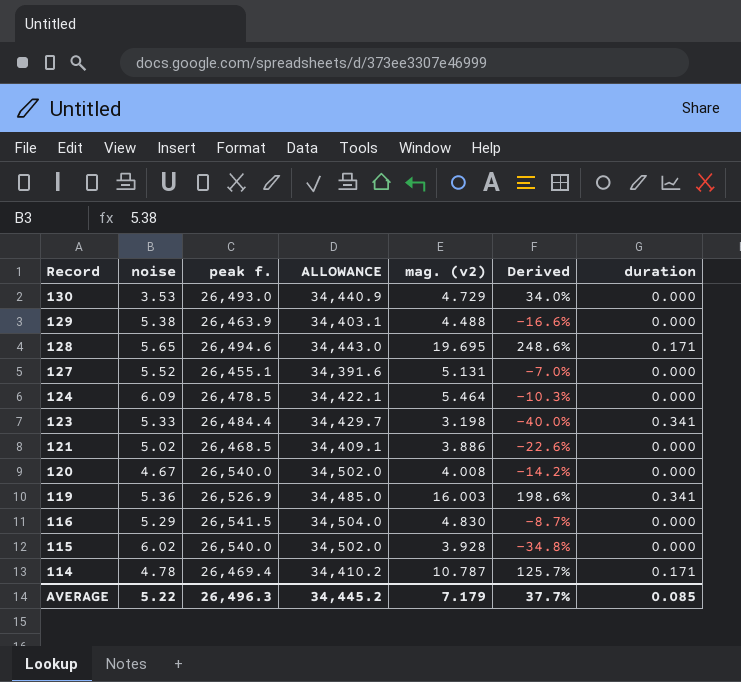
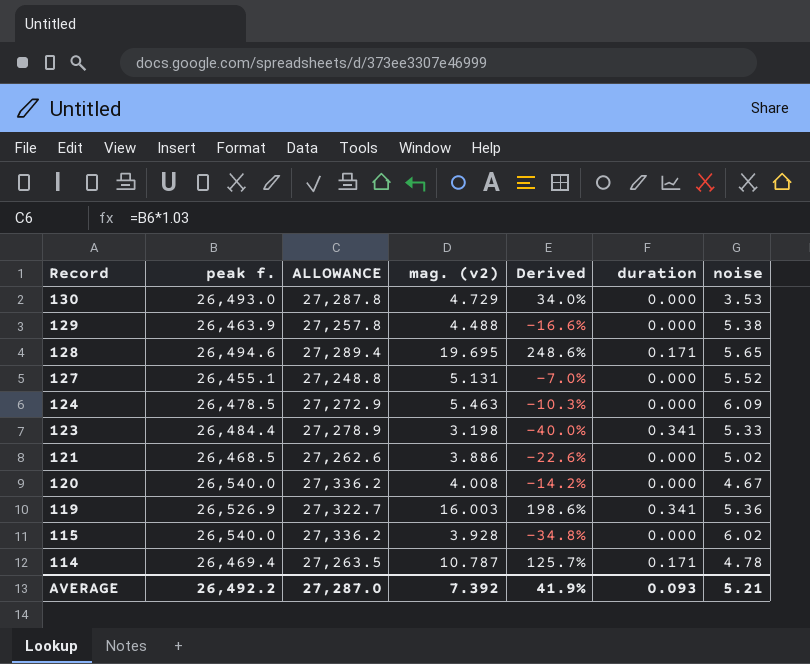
column ALLOWANCE | formula: [peak f.] * 1.3 -> [peak f.] * 1.03
column noise | position: 2 -> 7
row 116: 5.29 | 26,541.5 | 34,504.0 | 4.830 | -8.7% | 0.000 -> none
124 | mag. (v2): 5.464 -> 5.463
AVERAGE | peak f.: 26,496.3 -> 26,492.2
AVERAGE | ALLOWANCE: 34,445.2 -> 27,287.0
AVERAGE | mag. (v2): 7.179 -> 7.392
AVERAGE | Derived: 37.7% -> 41.9%
AVERAGE | duration: 0.085 -> 0.093
AVERAGE | noise: 5.22 -> 5.21

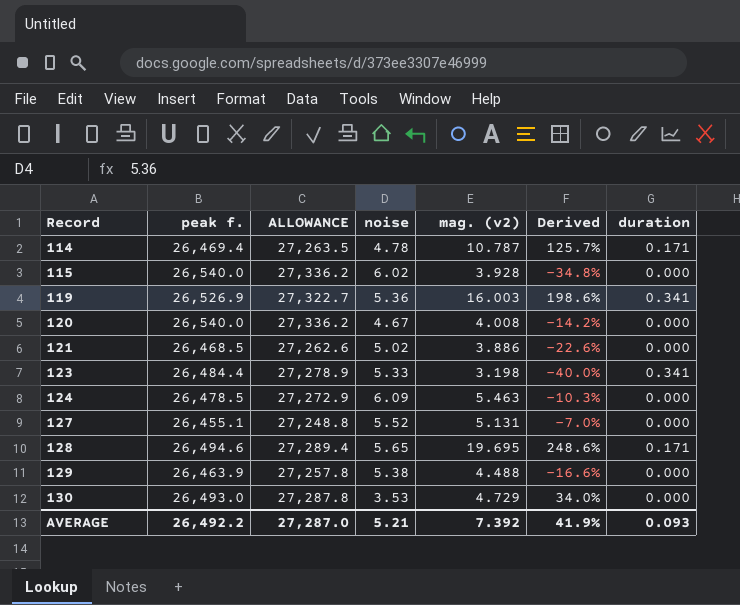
row order: Record descending -> Record ascending
column noise | position: 7 -> 4

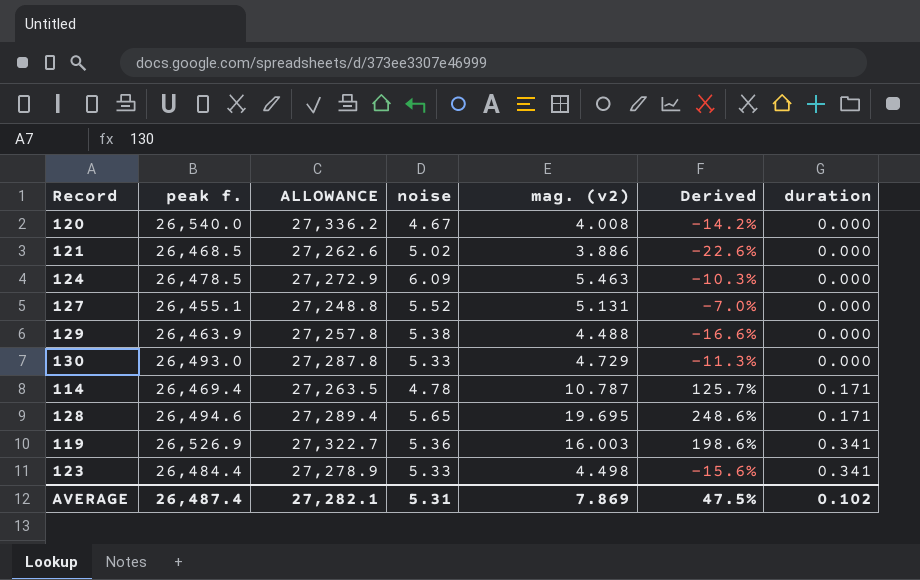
row order: Record ascending -> duration ascending
row 115: 26,540.0 | 27,336.2 | 6.02 | 3.928 | -34.8% | 0.000 -> none
130 | noise: 3.53 -> 5.33
130 | Derived: 34.0% -> -11.3%
123 | mag. (v2): 3.198 -> 4.498
123 | Derived: -40.0% -> -15.6%
AVERAGE | peak f.: 26,492.2 -> 26,487.4
AVERAGE | ALLOWANCE: 27,287.0 -> 27,282.1
AVERAGE | noise: 5.21 -> 5.31
AVERAGE | mag. (v2): 7.392 -> 7.869
AVERAGE | Derived: 41.9% -> 47.5%
AVERAGE | duration: 0.093 -> 0.102

